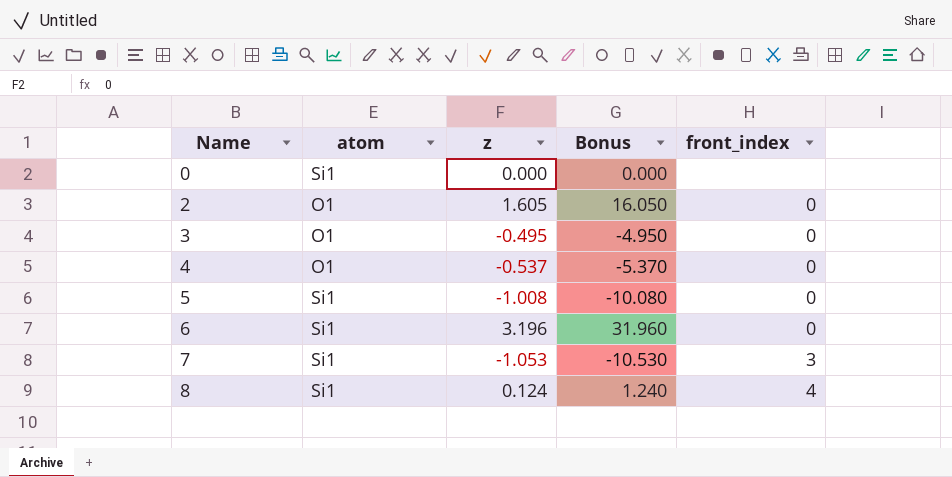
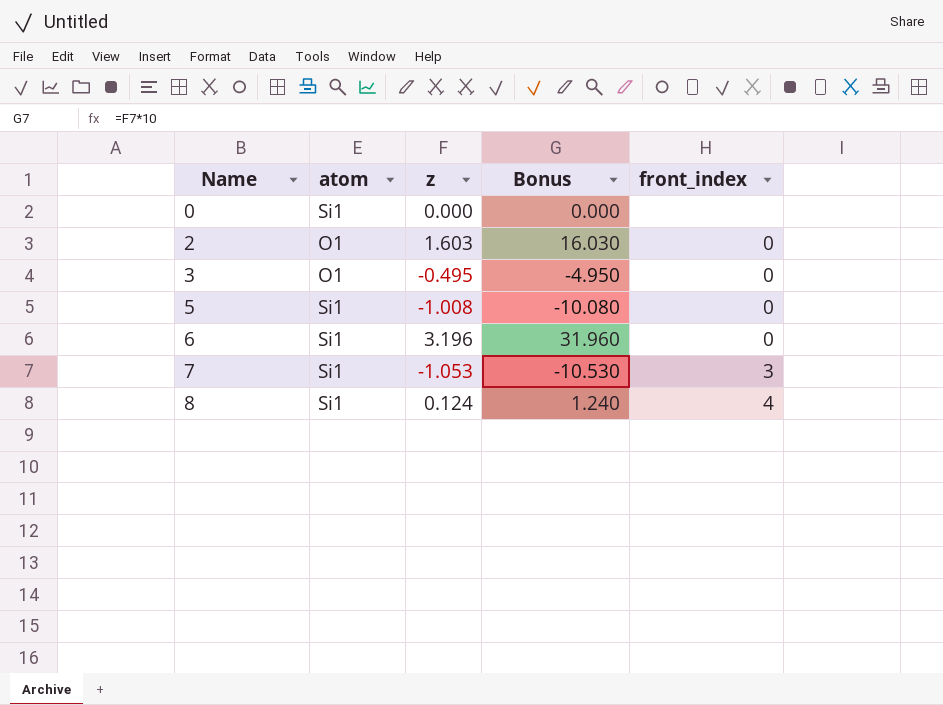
row 4: O1 | -0.537 | -5.370 | 0 -> none
2 | z: 1.605 -> 1.603
2 | Bonus: 16.050 -> 16.030

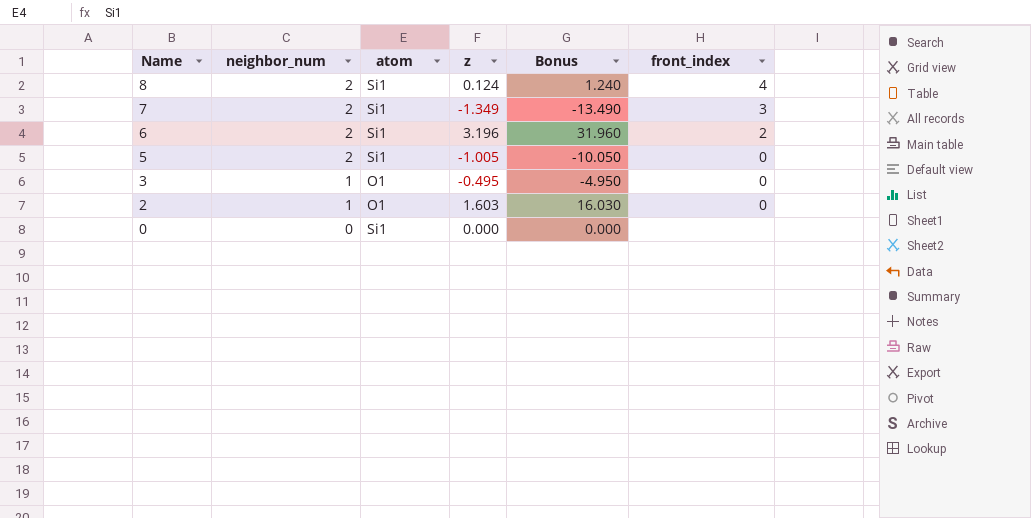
row order: Name ascending -> Name descending
column neighbor_num | position: none -> 2
7 | z: -1.053 -> -1.349
7 | Bonus: -10.530 -> -13.490
6 | front_index: 0 -> 2
5 | z: -1.008 -> -1.005
5 | Bonus: -10.080 -> -10.050

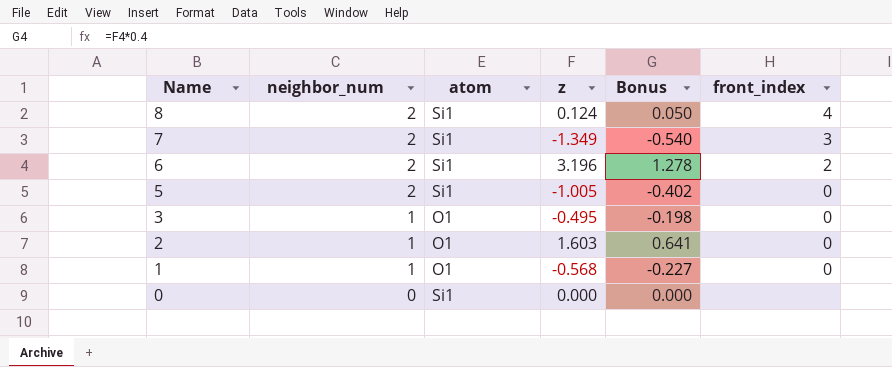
column Bonus | formula: [z] * 10 -> [z] * 0.4
row 1: none -> 1 | O1 | -0.568 | -0.227 | 0

